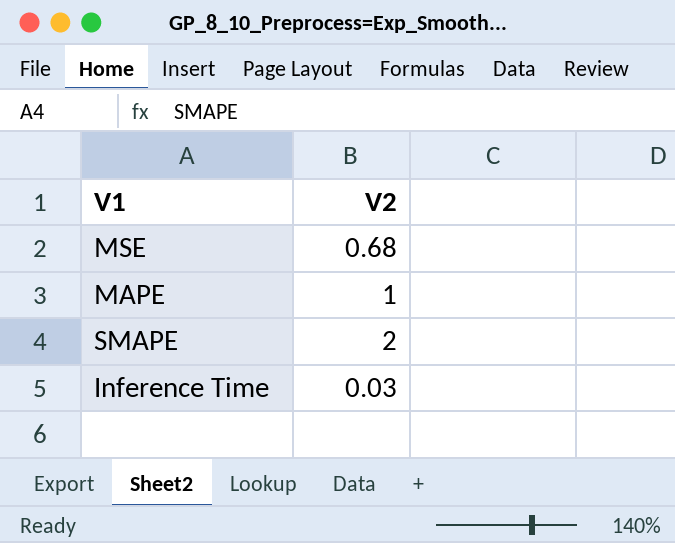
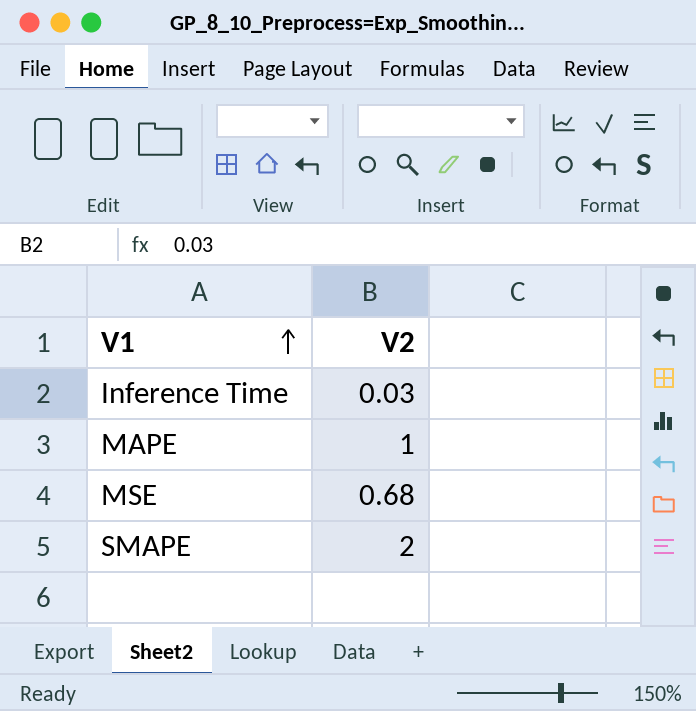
row order: none -> V1 ascending

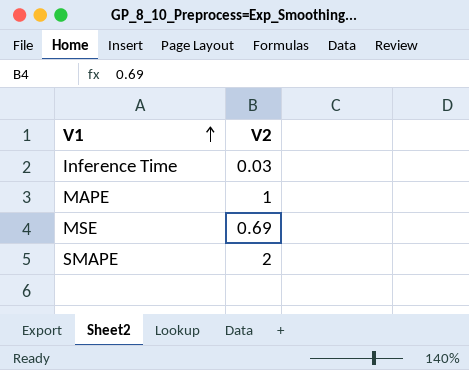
MSE | V2: 0.68 -> 0.69

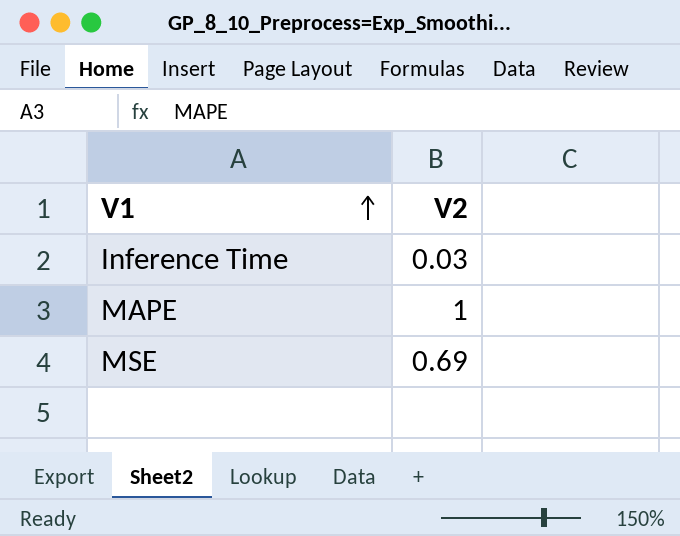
row SMAPE: 2 -> none

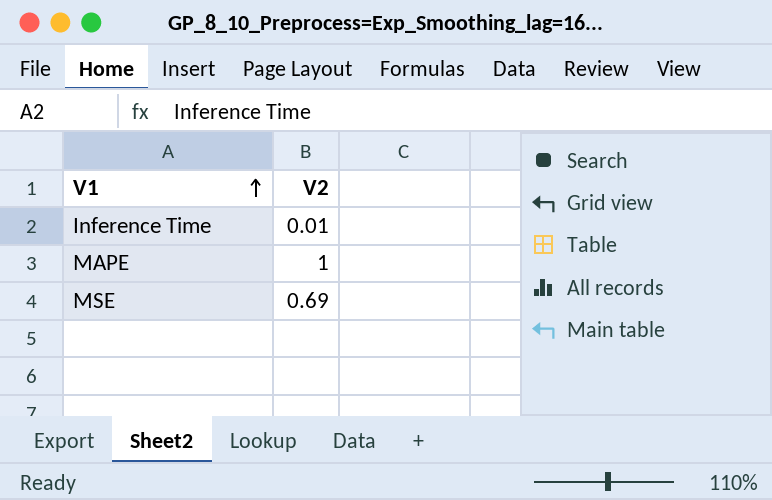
Inference Time | V2: 0.03 -> 0.01

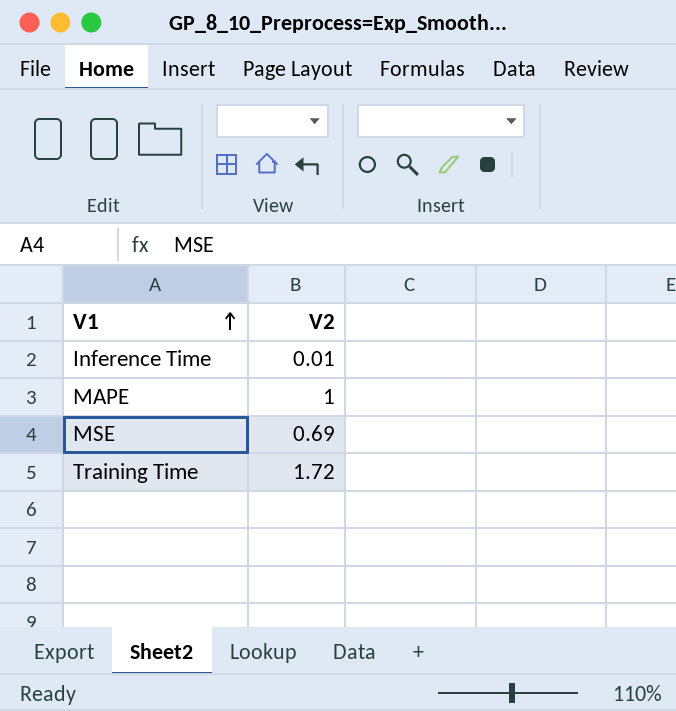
row Training Time: none -> 1.72

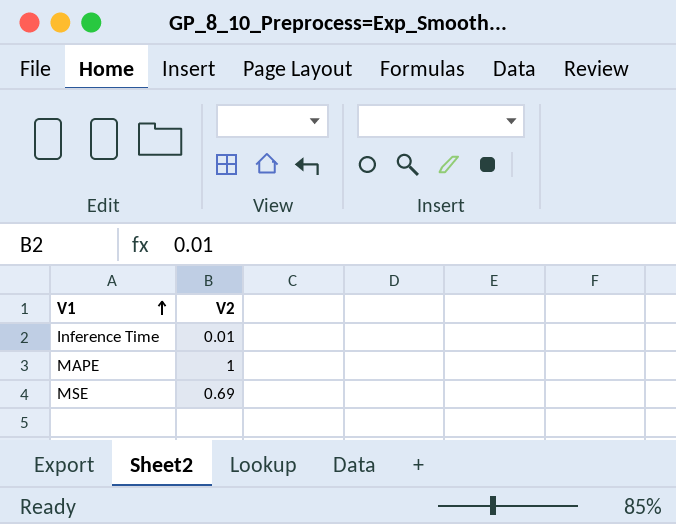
row Training Time: 1.72 -> none

